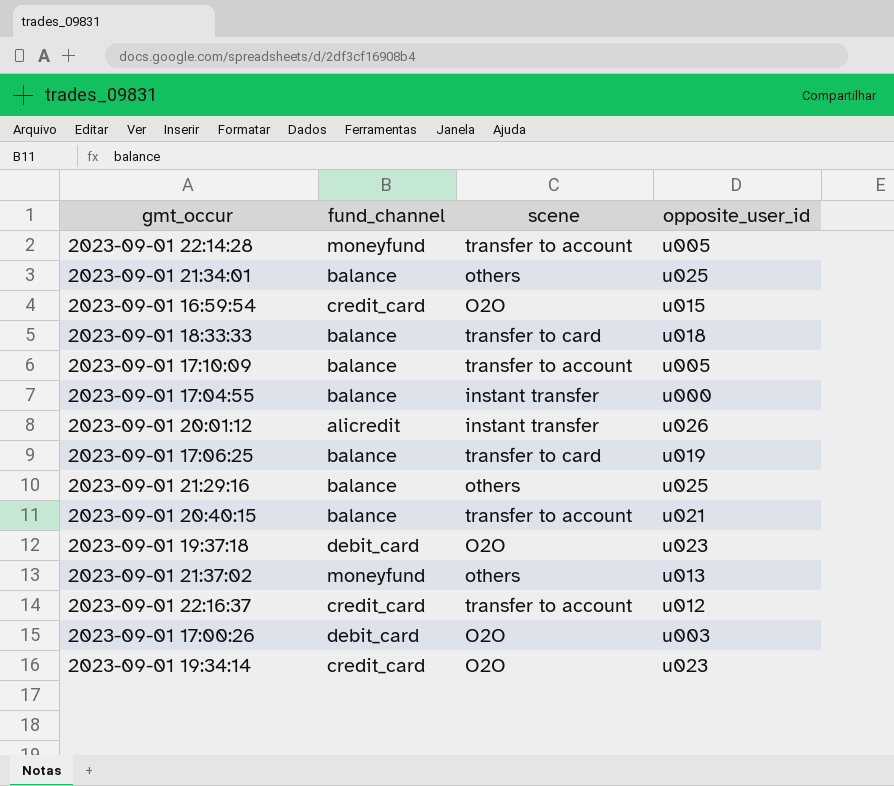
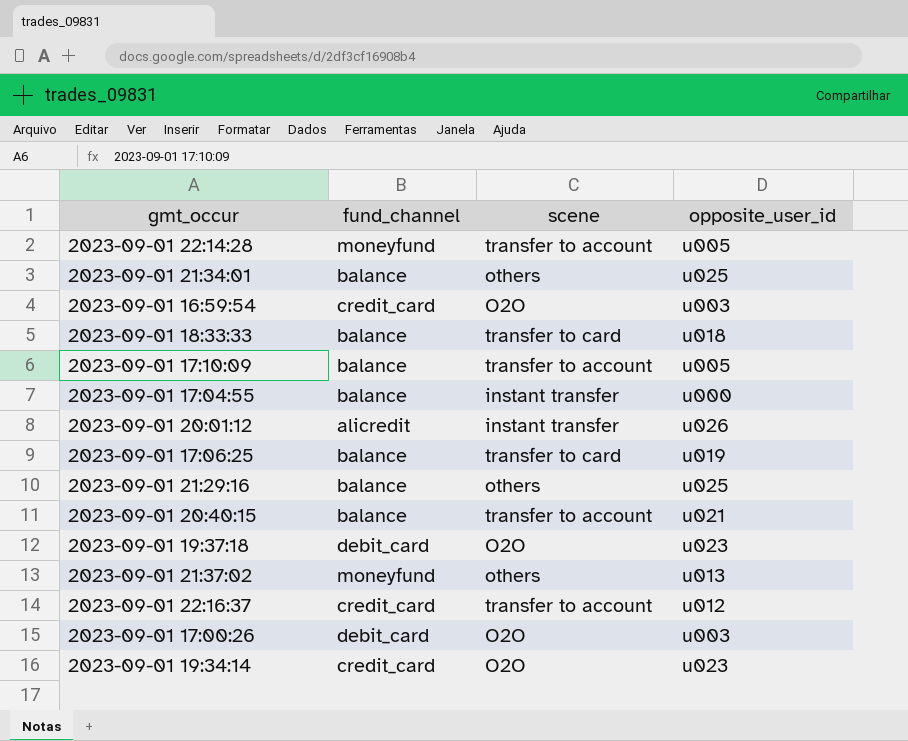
2023-09-01 16:59:54 | opposite_user_id: u015 -> u003

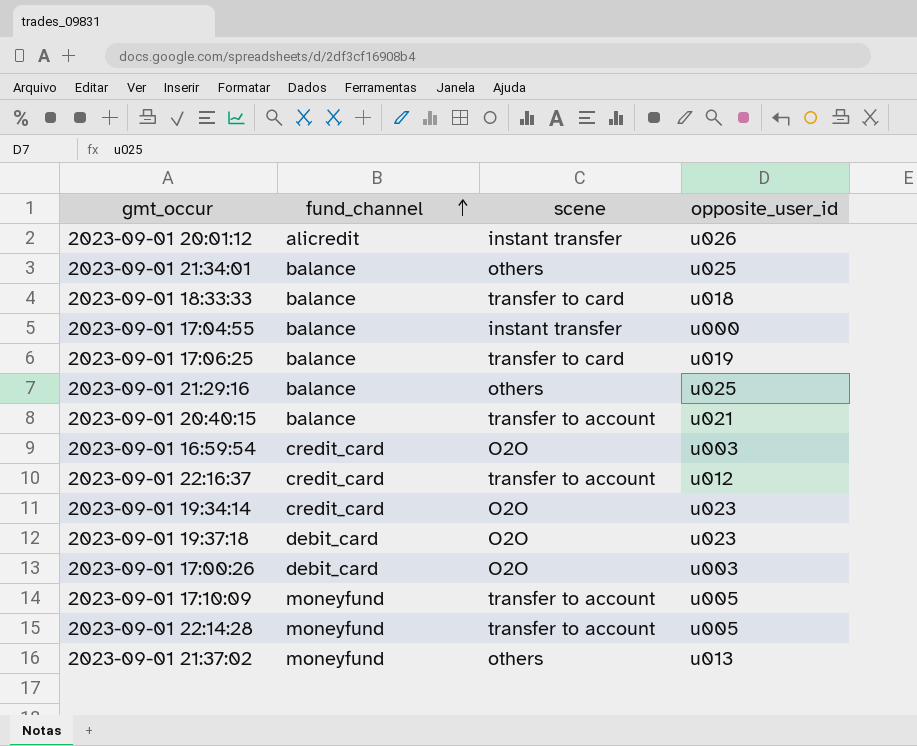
row order: none -> fund_channel ascending
2023-09-01 17:10:09 | fund_channel: balance -> moneyfund

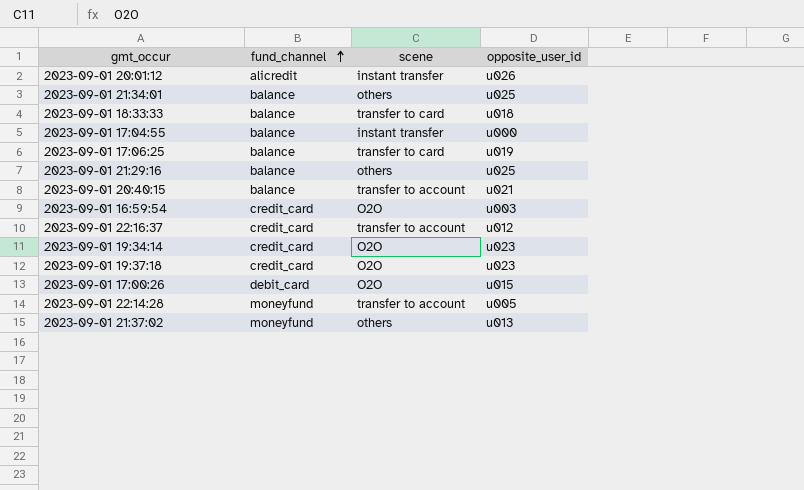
row 2023-09-01 17:10:09: moneyfund | transfer to account | u005 -> none
2023-09-01 19:37:18 | fund_channel: debit_card -> credit_card
2023-09-01 17:00:26 | opposite_user_id: u003 -> u015

